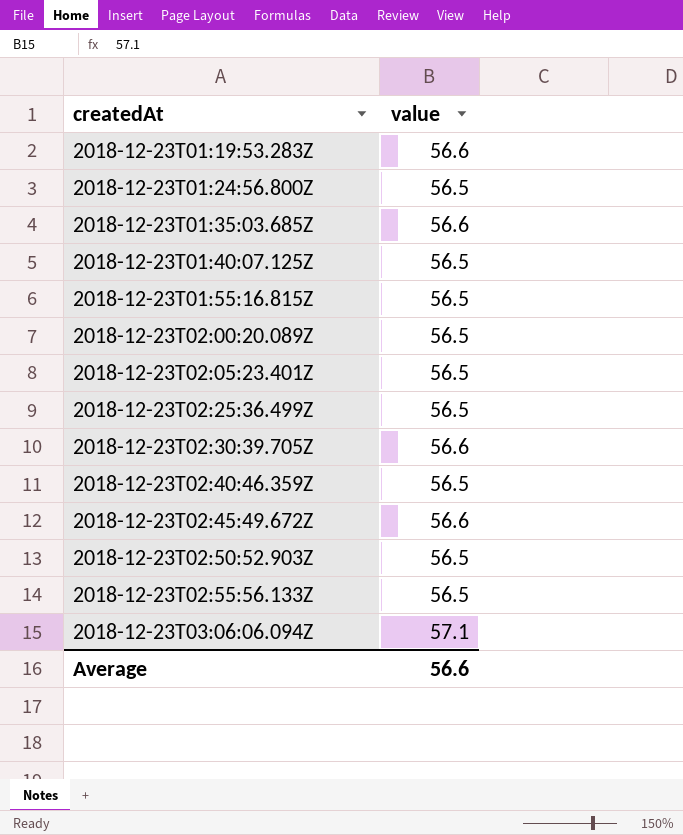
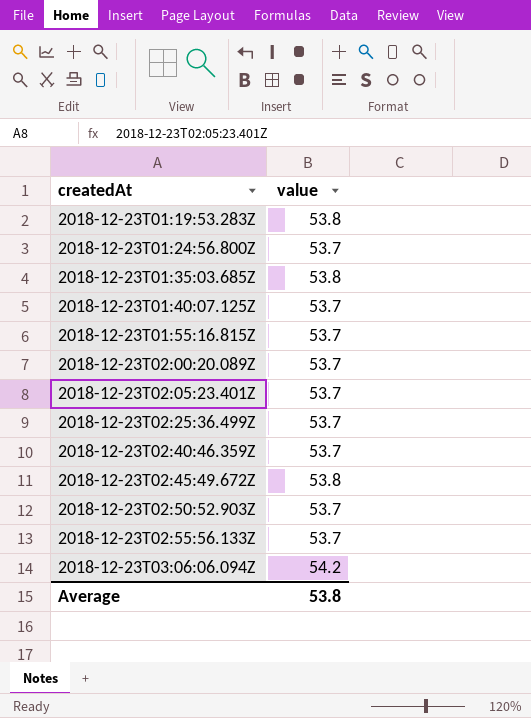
row 2018-12-23T02:30:39.705Z: 56.6 -> none
2018-12-23T01:19:53.283Z | value: 56.6 -> 53.8
2018-12-23T01:24:56.800Z | value: 56.5 -> 53.7
2018-12-23T01:35:03.685Z | value: 56.6 -> 53.8
2018-12-23T01:40:07.125Z | value: 56.5 -> 53.7
2018-12-23T01:55:16.815Z | value: 56.5 -> 53.7
2018-12-23T02:00:20.089Z | value: 56.5 -> 53.7
2018-12-23T02:05:23.401Z | value: 56.5 -> 53.7
2018-12-23T02:25:36.499Z | value: 56.5 -> 53.7
2018-12-23T02:40:46.359Z | value: 56.5 -> 53.7
2018-12-23T02:45:49.672Z | value: 56.6 -> 53.8
2018-12-23T02:50:52.903Z | value: 56.5 -> 53.7
2018-12-23T02:55:56.133Z | value: 56.5 -> 53.7
2018-12-23T03:06:06.094Z | value: 57.1 -> 54.2
Average | value: 56.6 -> 53.8

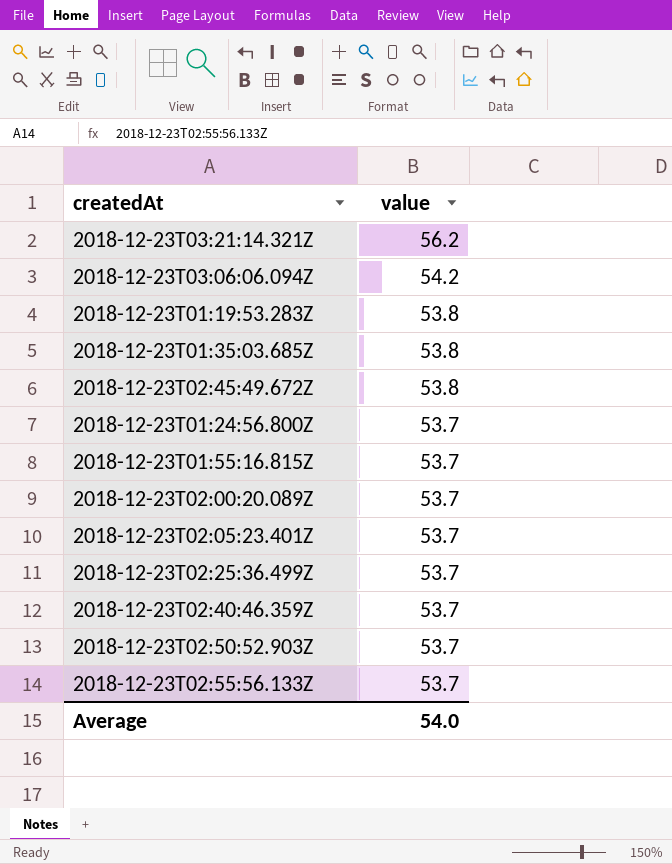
row order: createdAt ascending -> value descending
row 2018-12-23T01:40:07.125Z: 53.7 -> none
row 2018-12-23T03:21:14.321Z: none -> 56.2
Average | value: 53.8 -> 54.0

